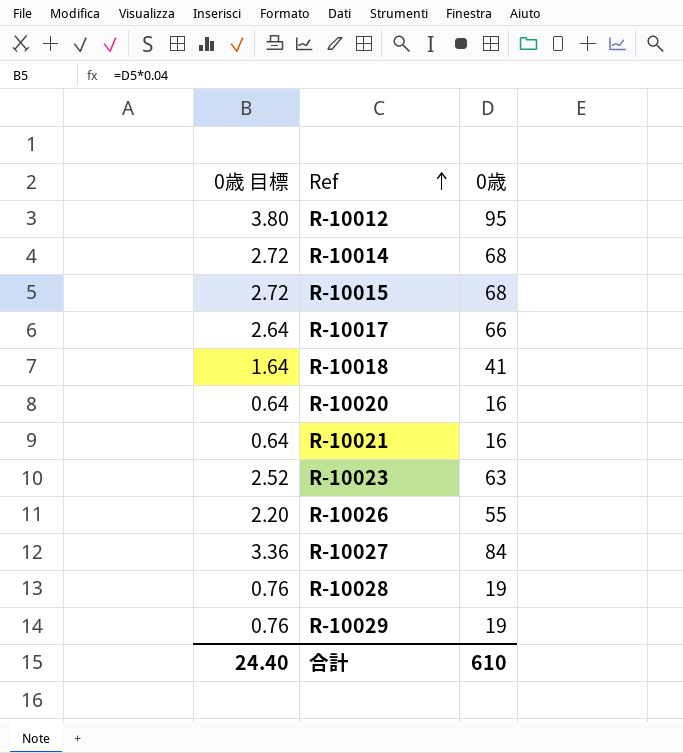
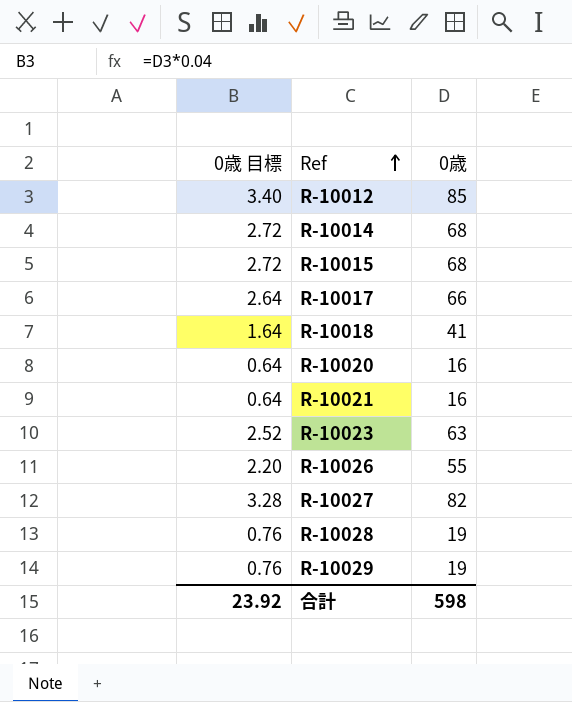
R-10012 | 0歳 目標: 3.80 -> 3.40
R-10012 | 0歳: 95 -> 85
R-10027 | 0歳 目標: 3.36 -> 3.28
R-10027 | 0歳: 84 -> 82
合計 | 0歳 目標: 24.40 -> 23.92
合計 | 0歳: 610 -> 598

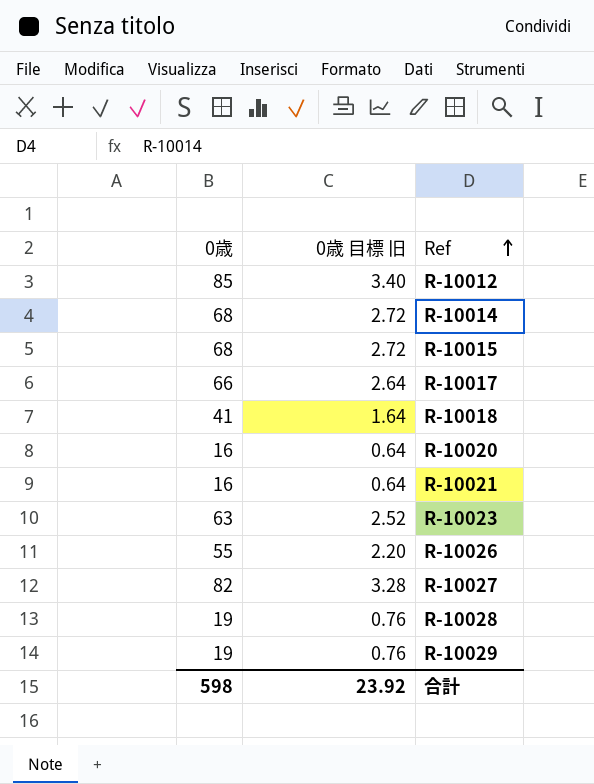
column 0歳 | position: 3 -> 1
column name: 0歳 目標 -> 0歳 目標 旧

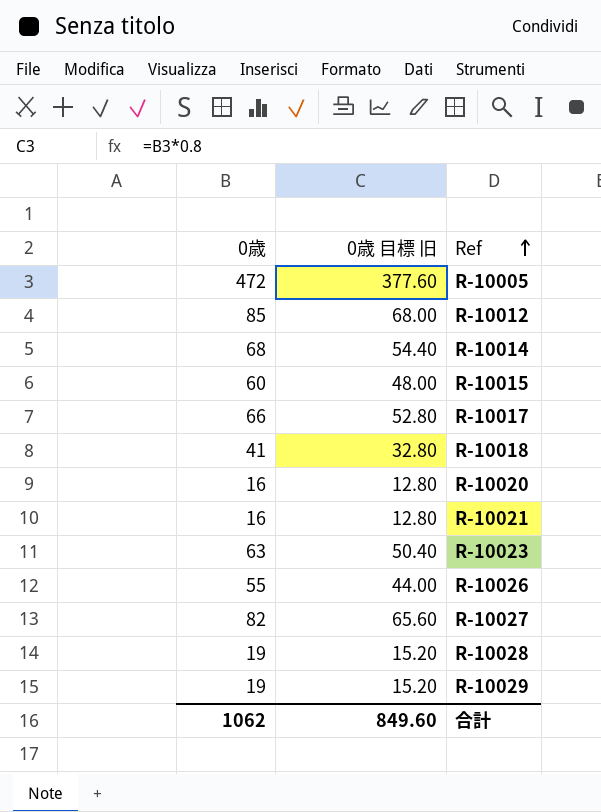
column 0歳 目標 旧 | formula: [0歳] * 0.04 -> [0歳] * 0.8
row R-10005: none -> 472 | 377.60
R-10015 | 0歳: 68 -> 60
合計 | 0歳: 598 -> 1062
合計 | 0歳 目標 旧: 23.92 -> 849.60

